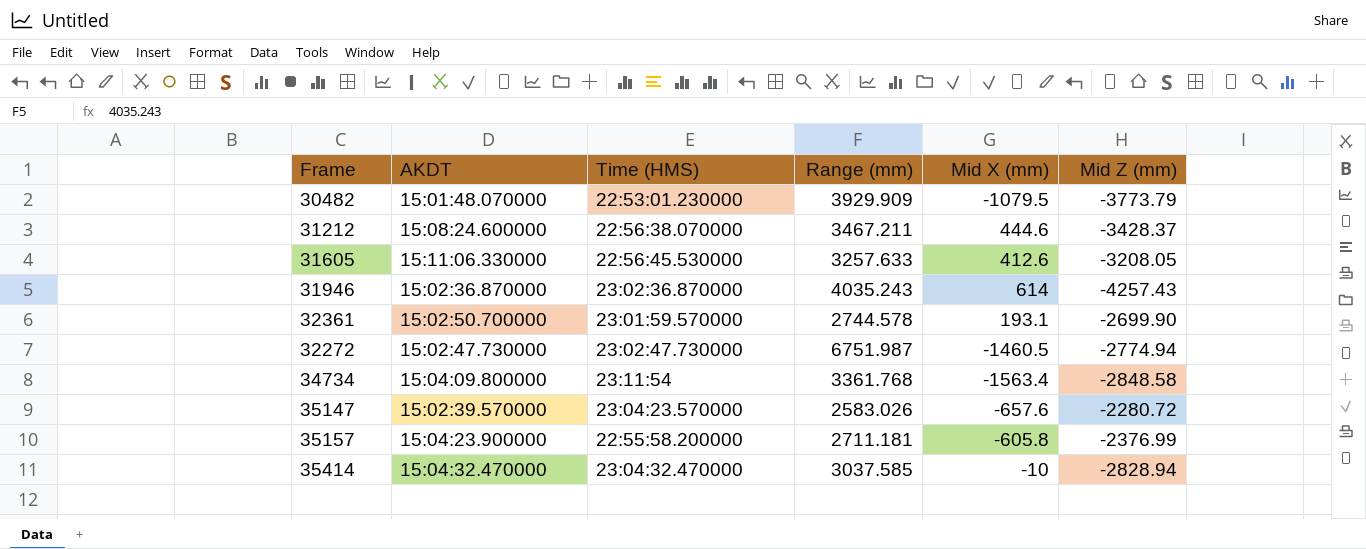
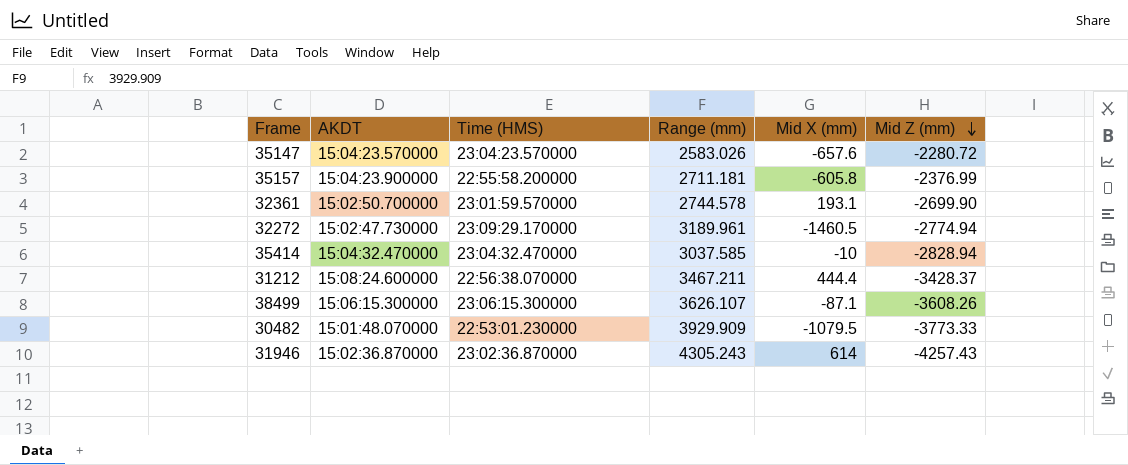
row order: none -> Mid Z (mm) descending
row 31605: 15:11:06.330000 | 22:56:45.530000 | 3257.633 | 412.6 | -3208.05 -> none
row 34734: 15:04:09.800000 | 23:11:54 | 3361.768 | -1563.4 | -2848.58 -> none
35147 | AKDT: 15:02:39.570000 -> 15:04:23.570000
32272 | Time (HMS): 23:02:47.730000 -> 23:09:29.170000
32272 | Range (mm): 6751.987 -> 3189.961
31212 | Mid X (mm): 444.6 -> 444.4
row 38499: none -> 15:06:15.300000 | 23:06:15.300000 | 3626.107 | -87.1 | -3608.26
30482 | Mid Z (mm): -3773.79 -> -3773.33
31946 | Range (mm): 4035.243 -> 4305.243

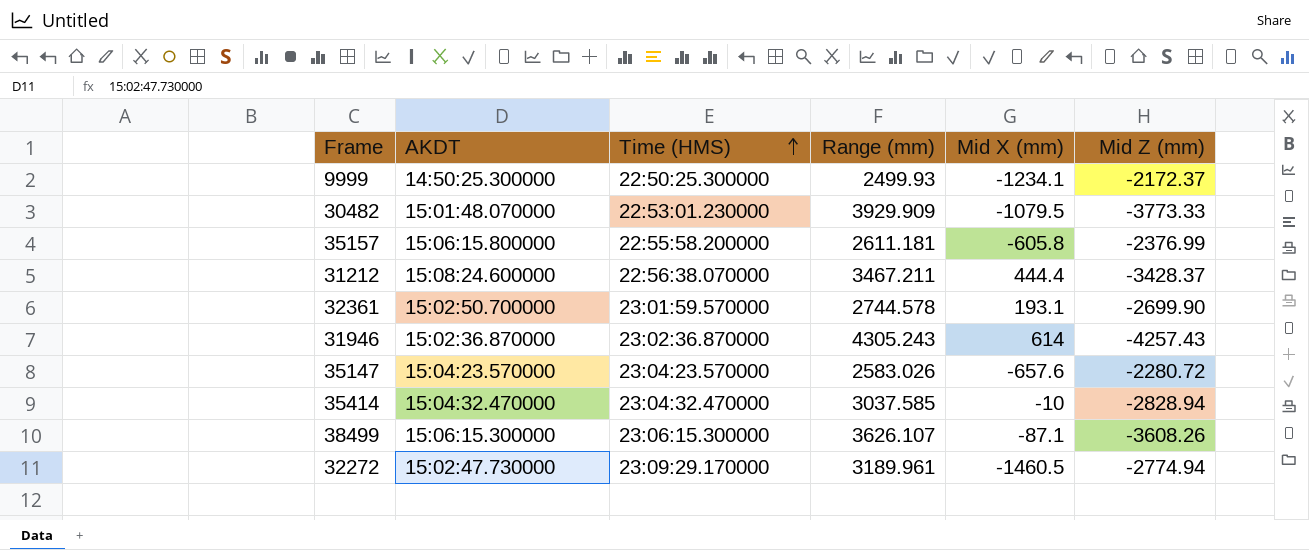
row order: Mid Z (mm) descending -> Time (HMS) ascending
row 9999: none -> 14:50:25.300000 | 22:50:25.300000 | 2499.93 | -1234.1 | -2172.37
35157 | AKDT: 15:04:23.900000 -> 15:06:15.800000
35157 | Range (mm): 2711.181 -> 2611.181

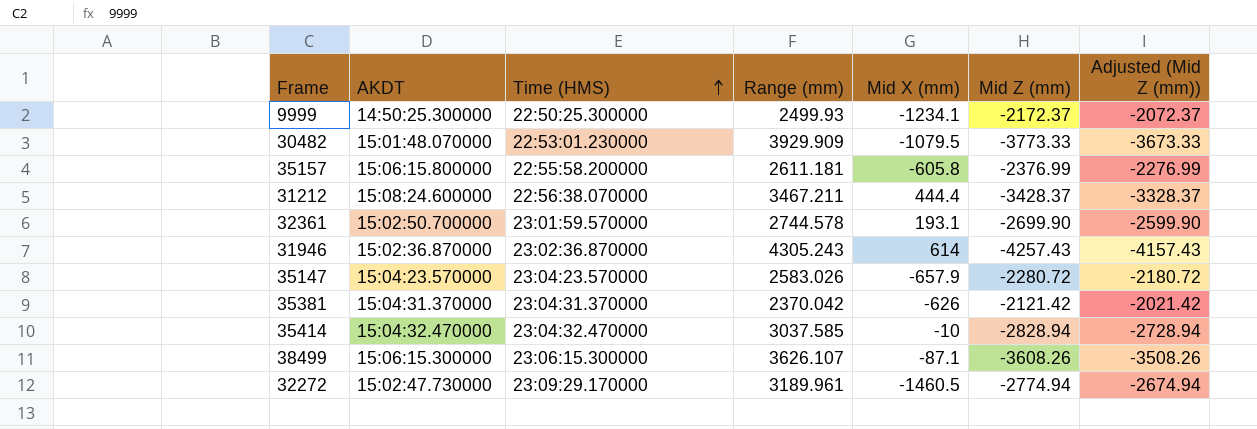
column Adjusted (Mid Z (mm)) | formula: none -> [Mid Z (mm)] + 100
35147 | Mid X (mm): -657.6 -> -657.9
row 35381: none -> 15:04:31.370000 | 23:04:31.370000 | 2370.042 | -626 | -2121.42 | -2021.42

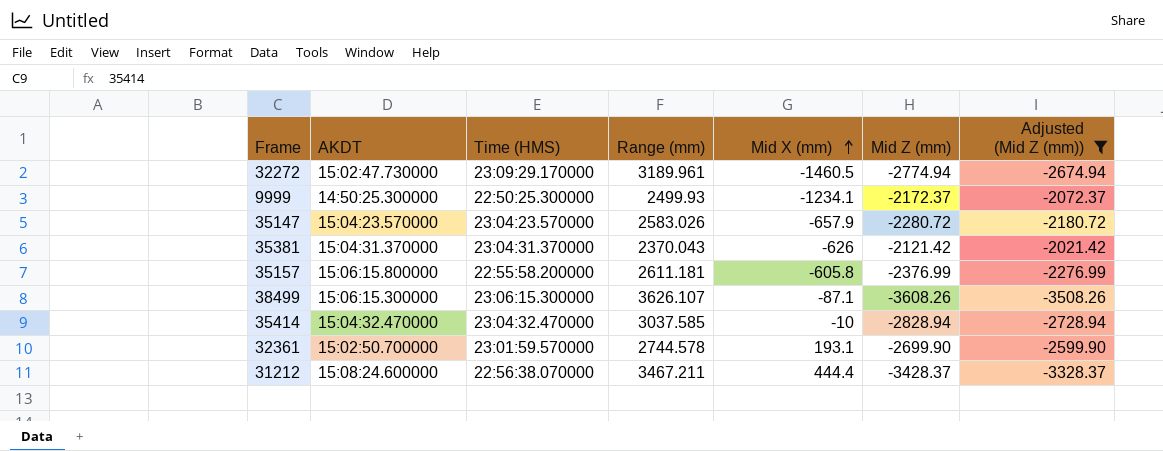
filter: none -> Adjusted (Mid Z (mm)) >= -3508.26
row order: Time (HMS) ascending -> Mid X (mm) ascending
35381 | Range (mm): 2370.042 -> 2370.043

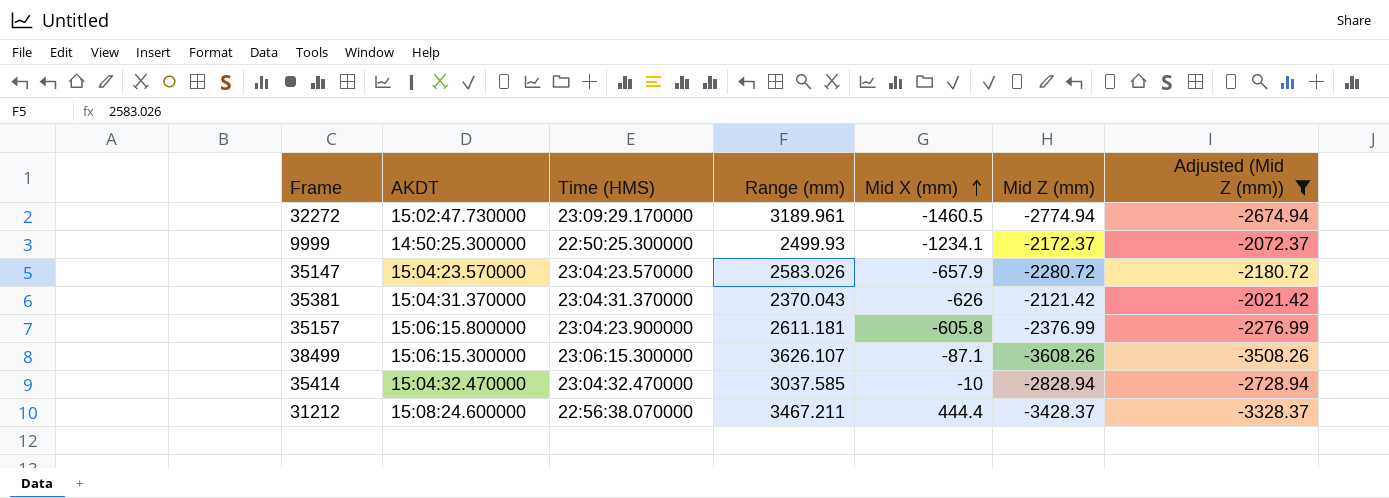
row 32361: 15:02:50.700000 | 23:01:59.570000 | 2744.578 | 193.1 | -2699.90 | -2599.90 -> none
35157 | Time (HMS): 22:55:58.200000 -> 23:04:23.900000

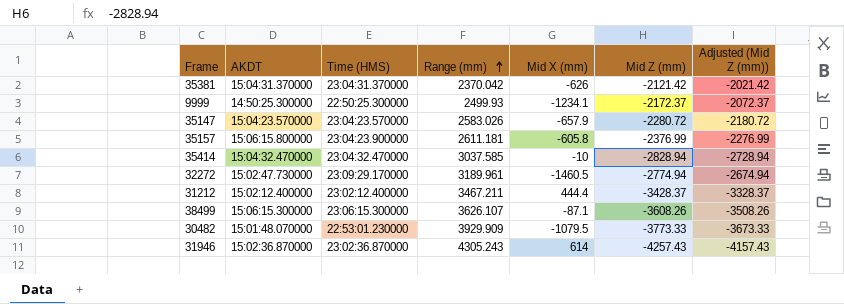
filter: Adjusted (Mid Z (mm)) >= -3508.26 -> none
row order: Mid X (mm) ascending -> Range (mm) ascending
35381 | Range (mm): 2370.043 -> 2370.042
31212 | AKDT: 15:08:24.600000 -> 15:02:12.400000
31212 | Time (HMS): 22:56:38.070000 -> 23:02:12.400000

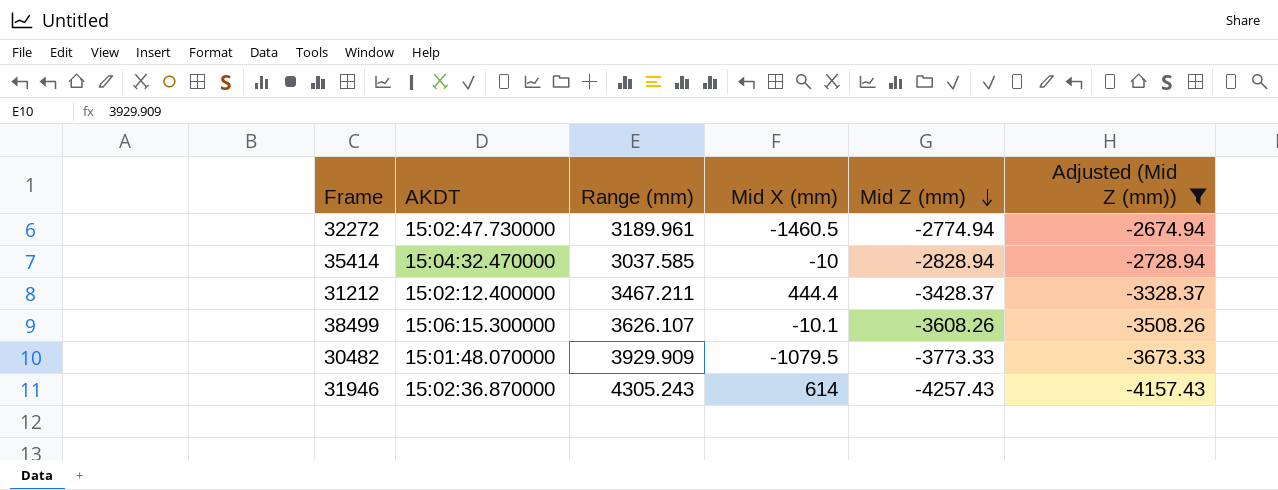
filter: none -> Adjusted (Mid Z (mm)) <= -2674.94
row order: Range (mm) ascending -> Mid Z (mm) descending
column Time (HMS) | position: 3 -> none
38499 | Mid X (mm): -87.1 -> -10.1

